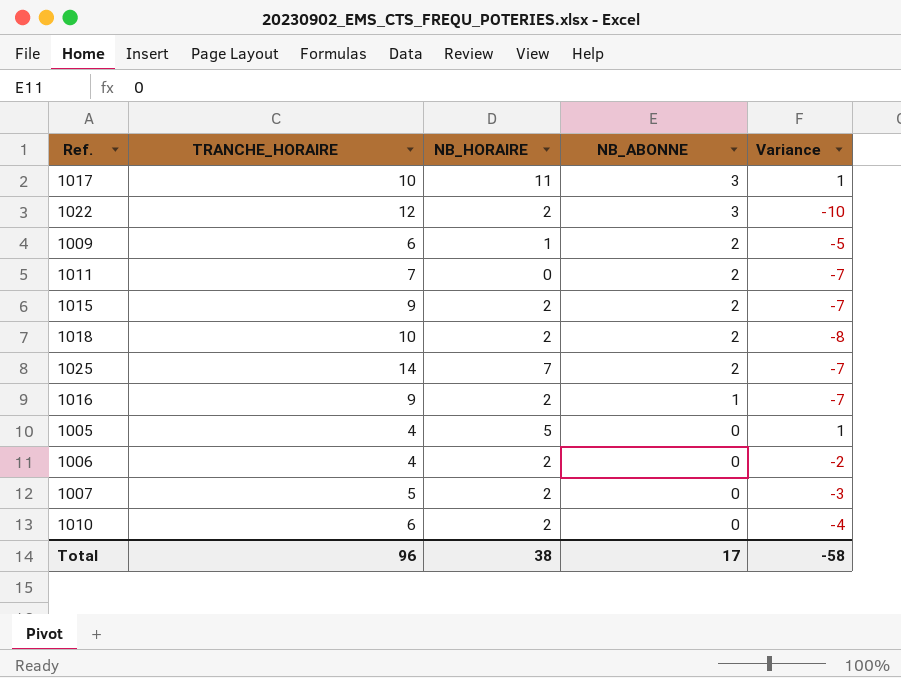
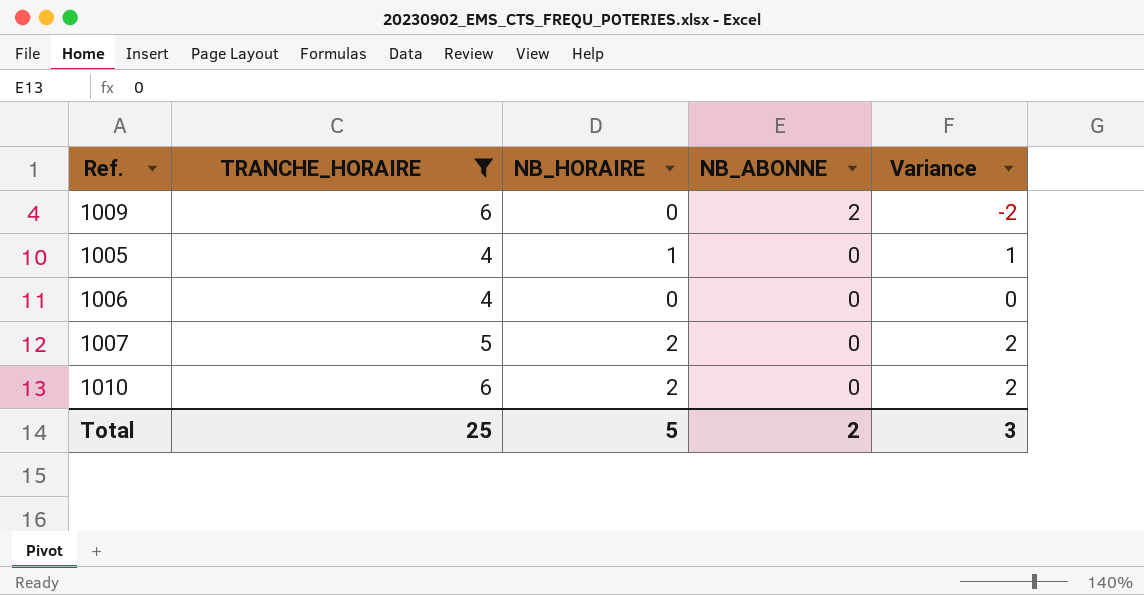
filter: none -> TRANCHE_HORAIRE <= 6
column Variance | formula: [NB_HORAIRE] - [TRANCHE_HORAIRE] -> [NB_HORAIRE] - [NB_ABONNE]
1009 | NB_HORAIRE: 1 -> 0
1005 | NB_HORAIRE: 5 -> 1
1006 | NB_HORAIRE: 2 -> 0
Total | TRANCHE_HORAIRE: 96 -> 25
Total | NB_HORAIRE: 38 -> 5
Total | NB_ABONNE: 17 -> 2
Total | Variance: -58 -> 3

